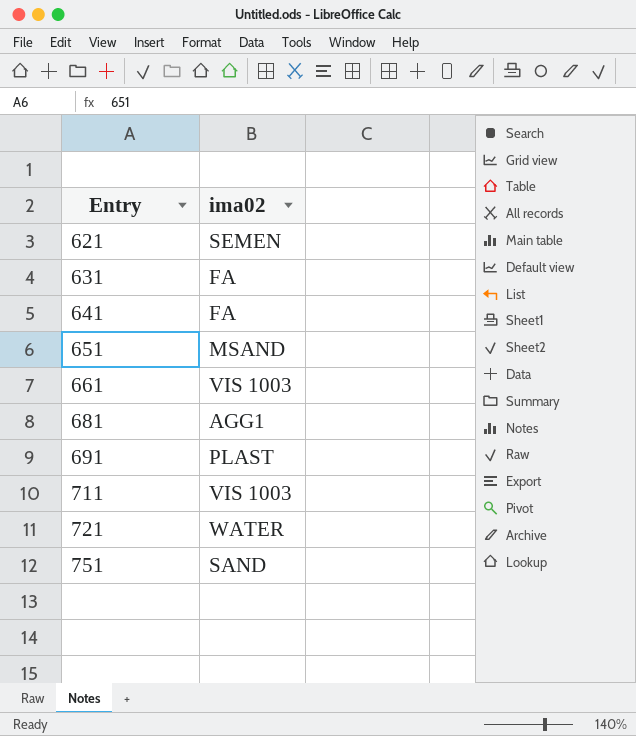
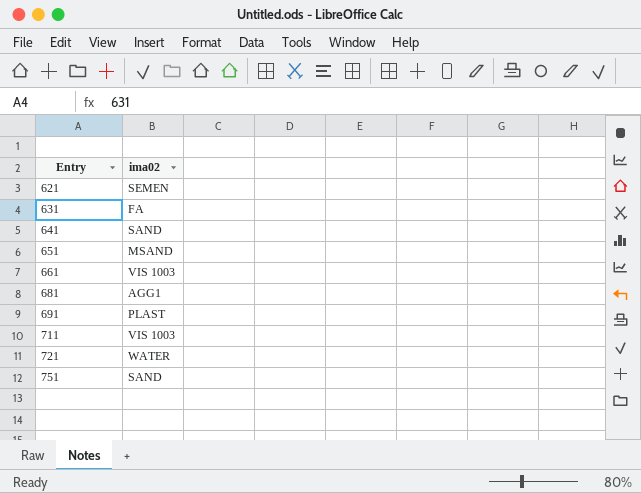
641 | ima02: FA -> SAND

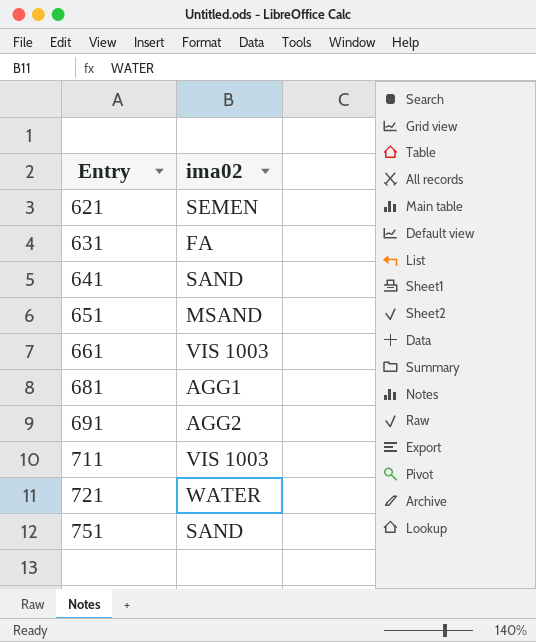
691 | ima02: PLAST -> AGG2

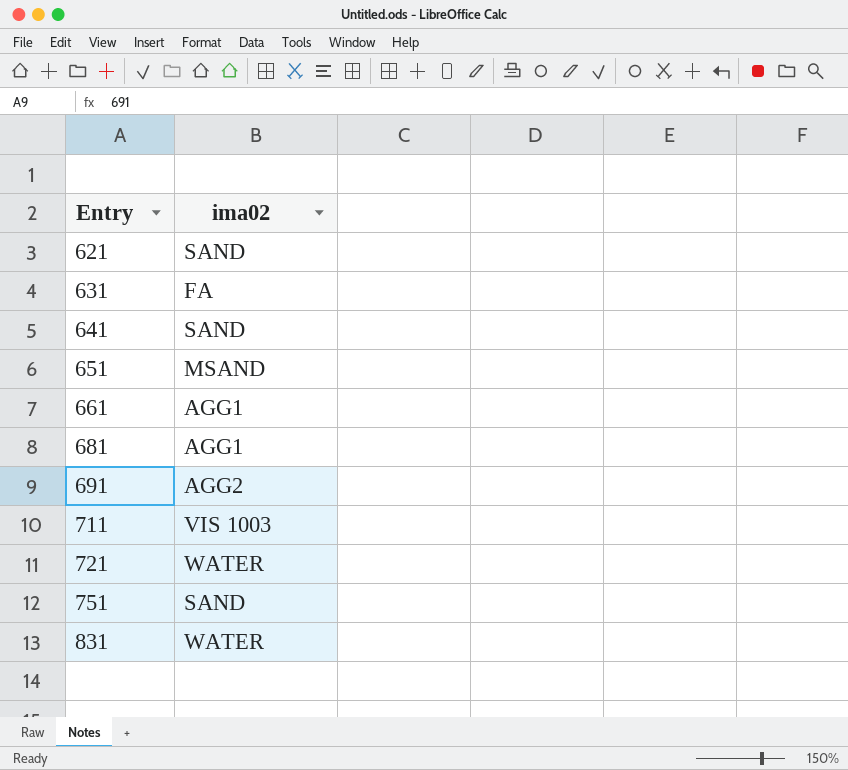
621 | ima02: SEMEN -> SAND
661 | ima02: VIS 1003 -> AGG1
row 831: none -> WATER

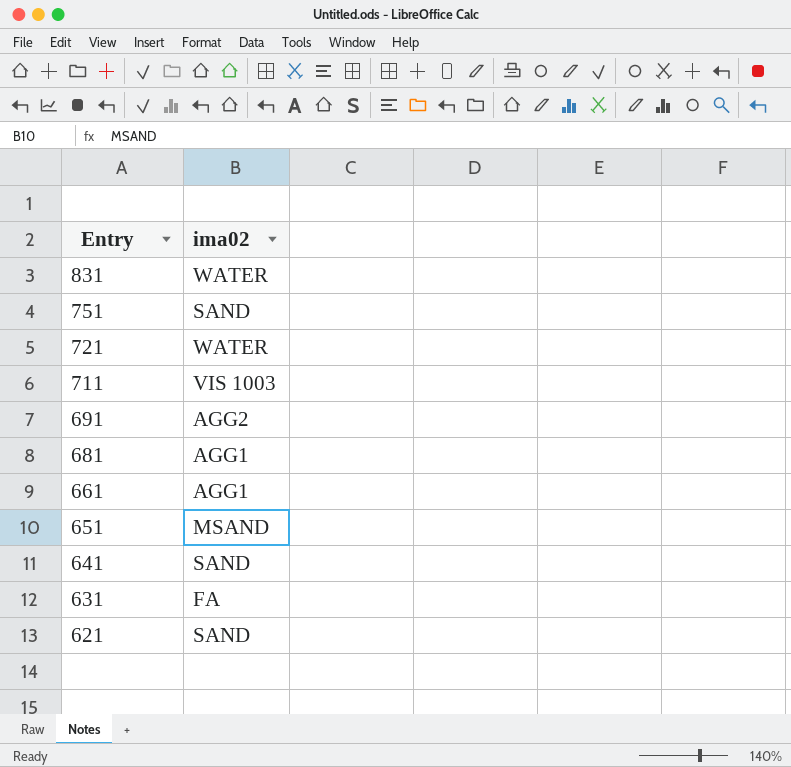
row order: Entry ascending -> Entry descending

